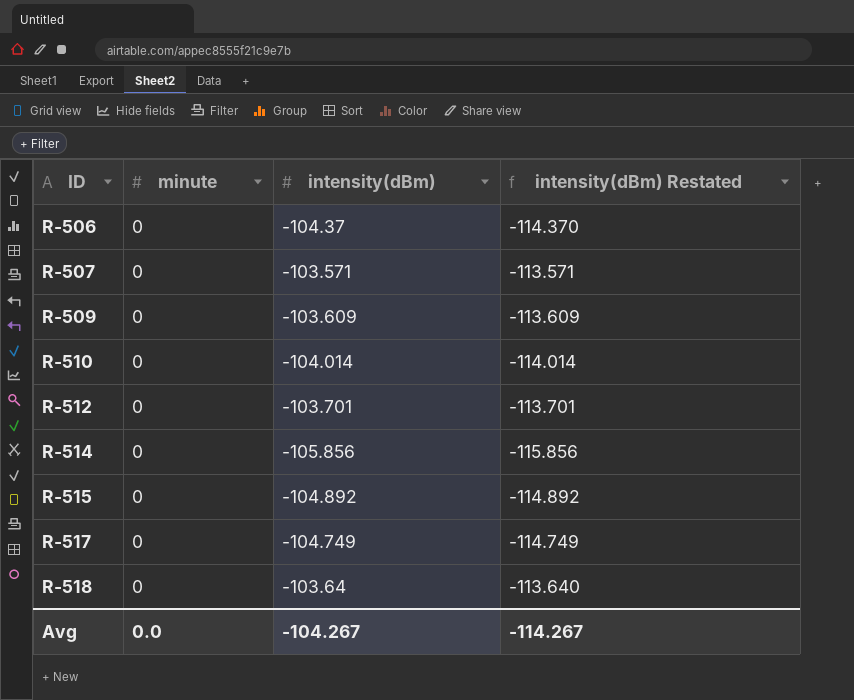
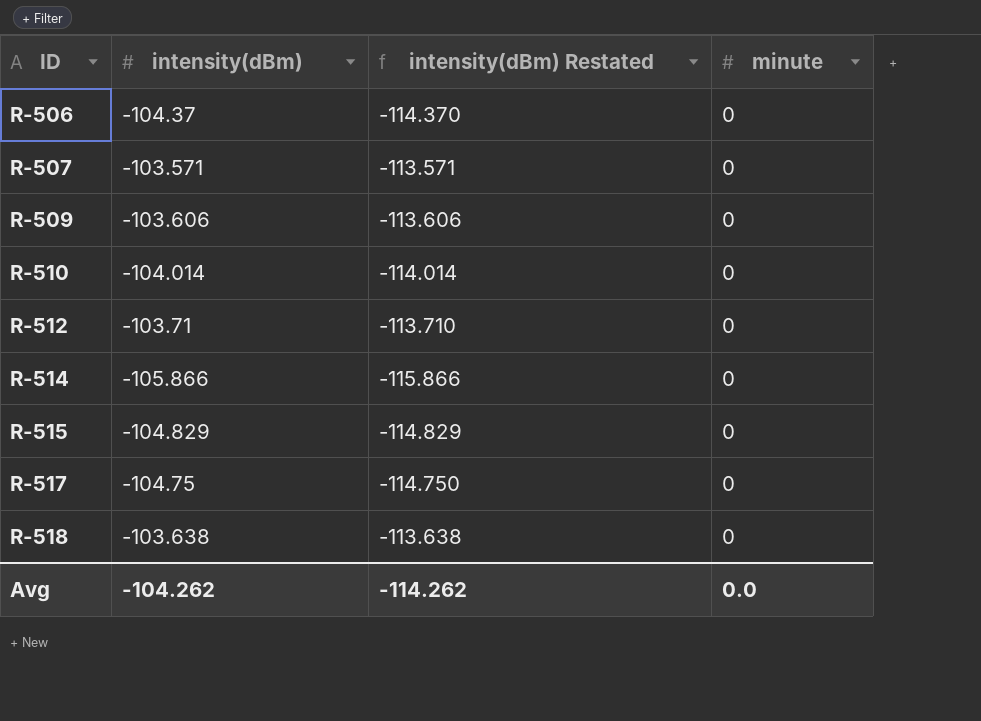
column minute | position: 2 -> 4
R-509 | intensity(dBm): -103.609 -> -103.606
R-509 | intensity(dBm) Restated: -113.609 -> -113.606
R-512 | intensity(dBm): -103.701 -> -103.71
R-512 | intensity(dBm) Restated: -113.701 -> -113.710
R-514 | intensity(dBm): -105.856 -> -105.866
R-514 | intensity(dBm) Restated: -115.856 -> -115.866
R-515 | intensity(dBm): -104.892 -> -104.829
R-515 | intensity(dBm) Restated: -114.892 -> -114.829
R-517 | intensity(dBm): -104.749 -> -104.75
R-517 | intensity(dBm) Restated: -114.749 -> -114.750
R-518 | intensity(dBm): -103.64 -> -103.638
R-518 | intensity(dBm) Restated: -113.640 -> -113.638
Avg | intensity(dBm): -104.267 -> -104.262
Avg | intensity(dBm) Restated: -114.267 -> -114.262

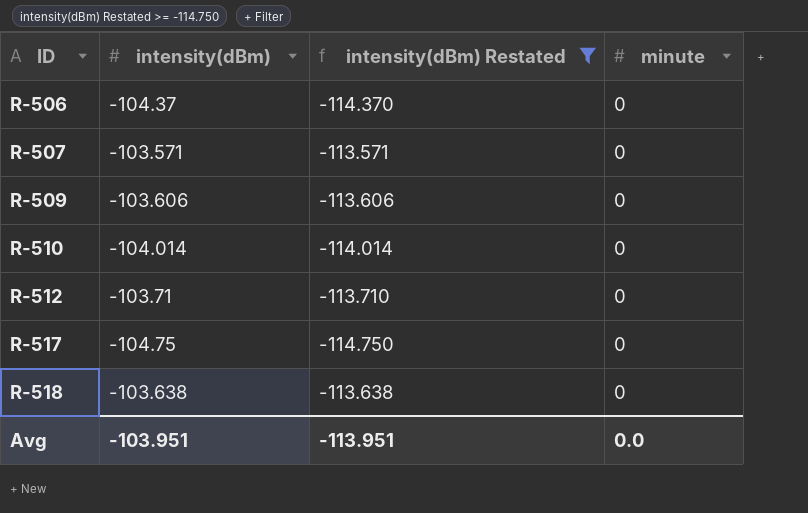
filter: none -> intensity(dBm) Restated >= -114.750
Avg | intensity(dBm): -104.262 -> -103.951
Avg | intensity(dBm) Restated: -114.262 -> -113.951

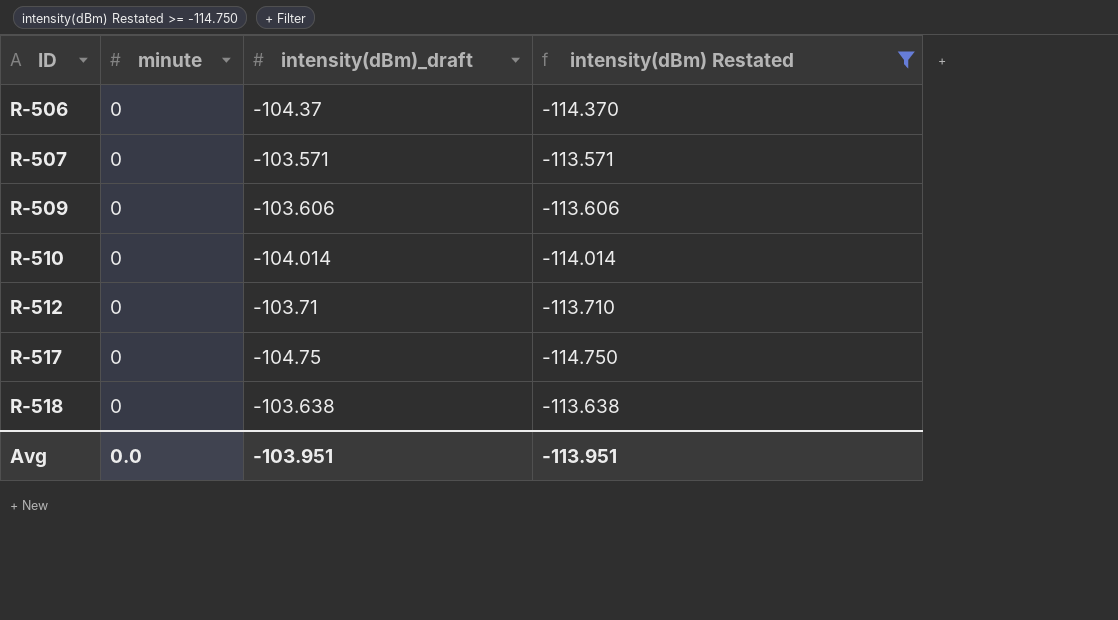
column minute | position: 4 -> 2
column name: intensity(dBm) -> intensity(dBm)_draft

